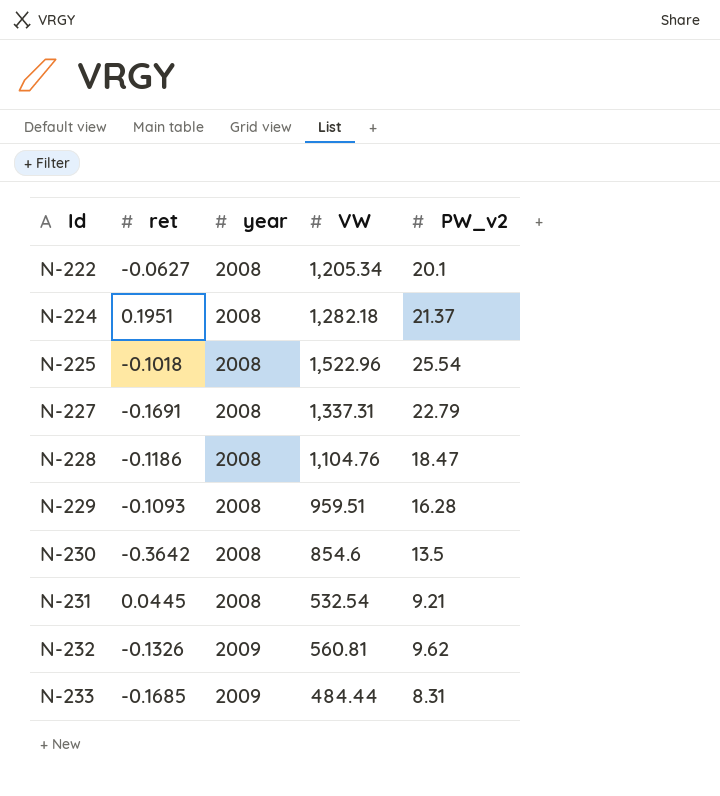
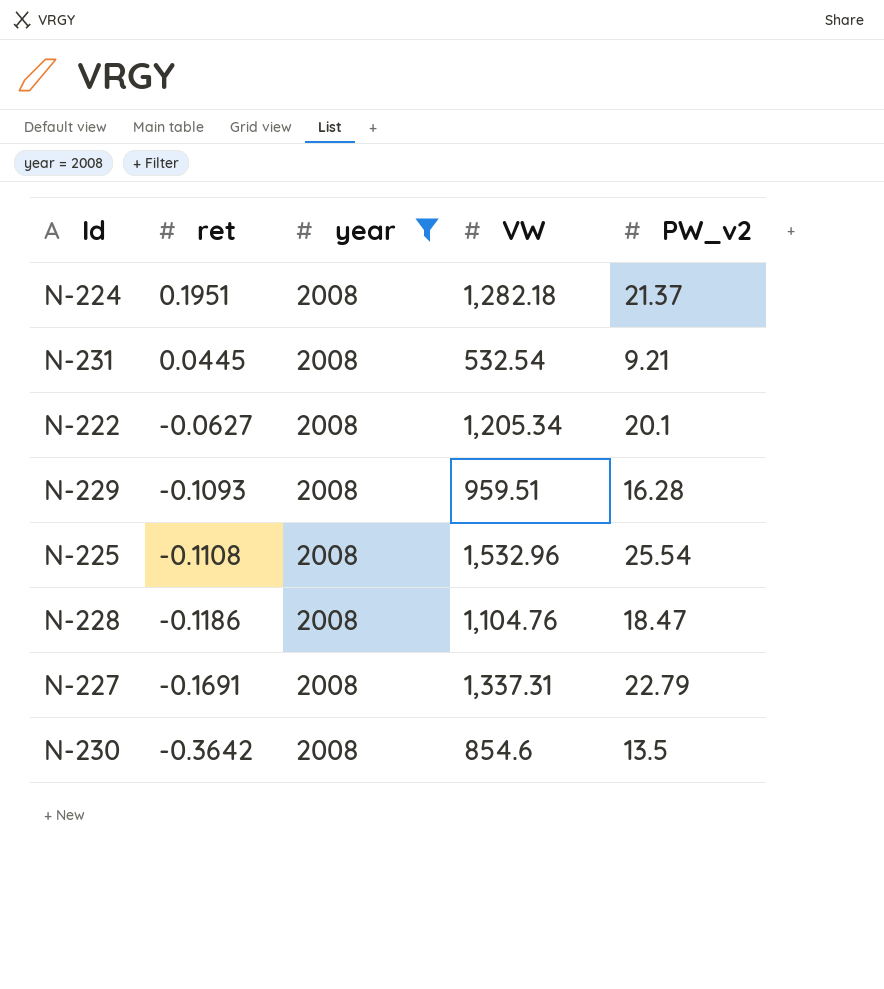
filter: none -> year = 2008
row order: Id ascending -> ret descending
N-225 | ret: -0.1018 -> -0.1108
N-225 | VW: 1,522.96 -> 1,532.96

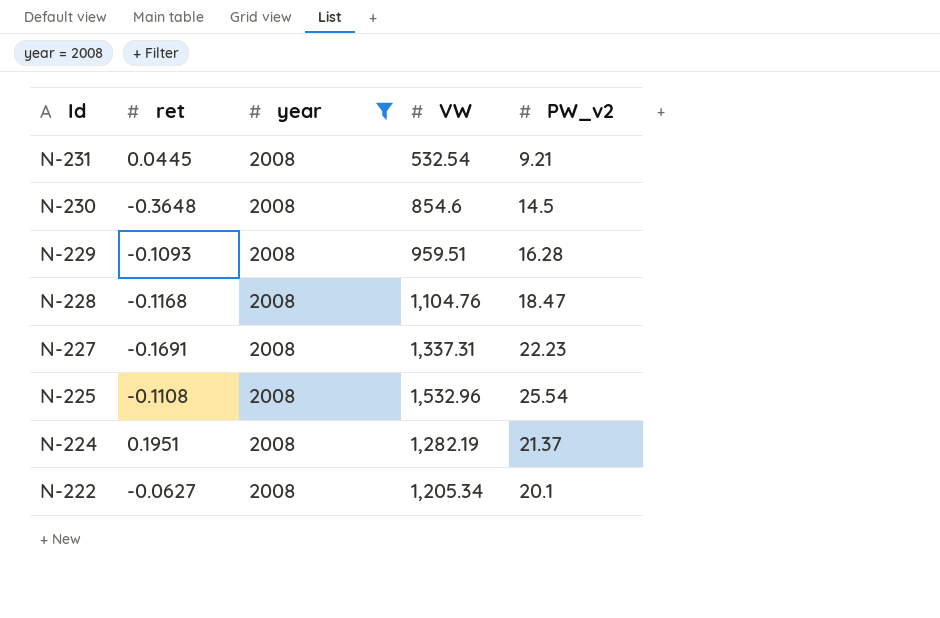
row order: ret descending -> Id descending
N-230 | ret: -0.3642 -> -0.3648
N-230 | PW_v2: 13.5 -> 14.5
N-228 | ret: -0.1186 -> -0.1168
N-227 | PW_v2: 22.79 -> 22.23
N-224 | VW: 1,282.18 -> 1,282.19

